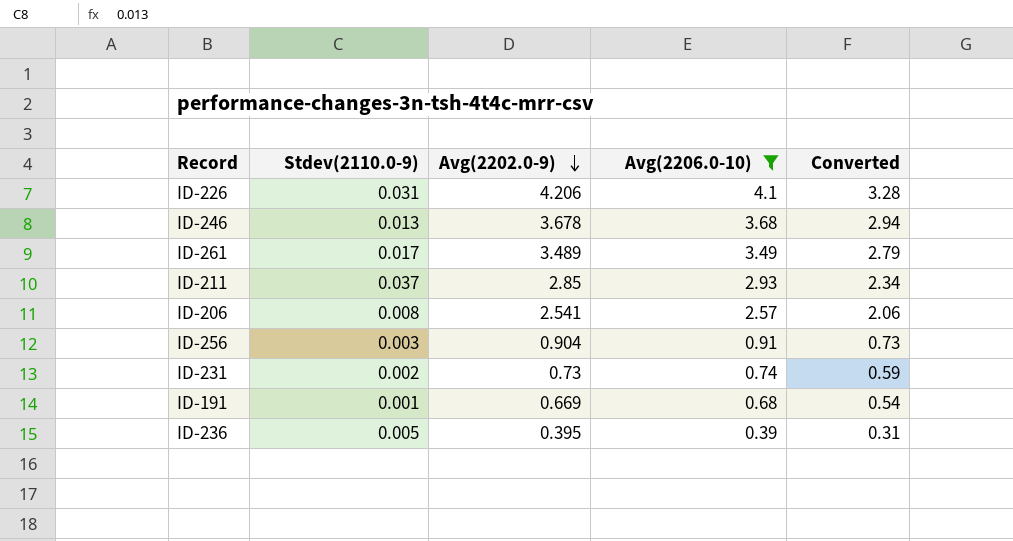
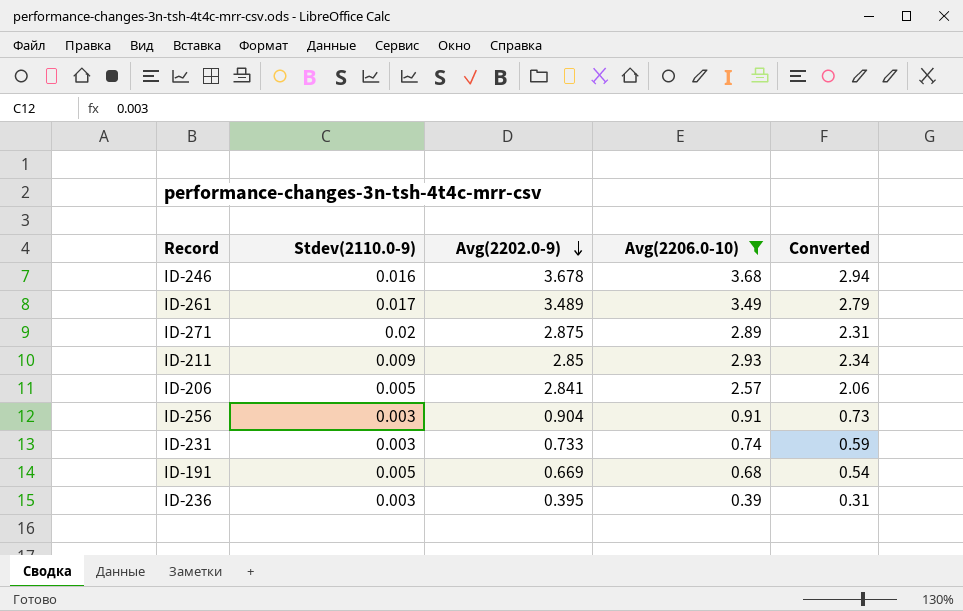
row ID-226: 0.031 | 4.206 | 4.1 | 3.28 -> none
ID-246 | Stdev(2110.0-9): 0.013 -> 0.016
row ID-271: none -> 0.02 | 2.875 | 2.89 | 2.31
ID-211 | Stdev(2110.0-9): 0.037 -> 0.009
ID-206 | Stdev(2110.0-9): 0.008 -> 0.005
ID-206 | Avg(2202.0-9): 2.541 -> 2.841
ID-231 | Stdev(2110.0-9): 0.002 -> 0.003
ID-231 | Avg(2202.0-9): 0.73 -> 0.733
ID-191 | Stdev(2110.0-9): 0.001 -> 0.005
ID-236 | Stdev(2110.0-9): 0.005 -> 0.003

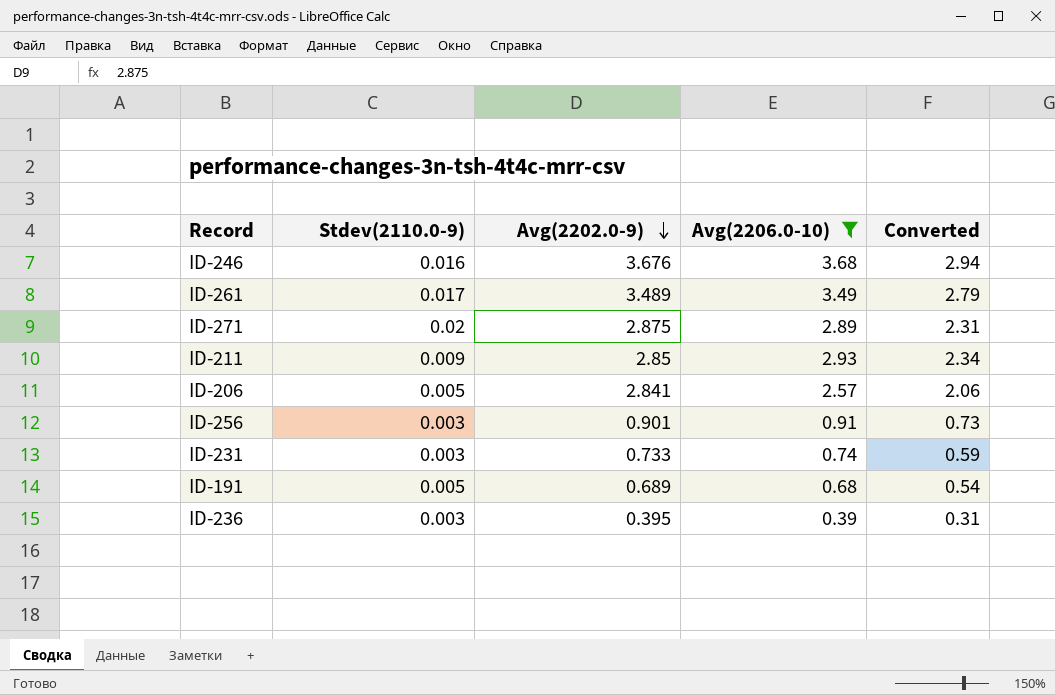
ID-246 | Avg(2202.0-9): 3.678 -> 3.676
ID-256 | Avg(2202.0-9): 0.904 -> 0.901
ID-191 | Avg(2202.0-9): 0.669 -> 0.689

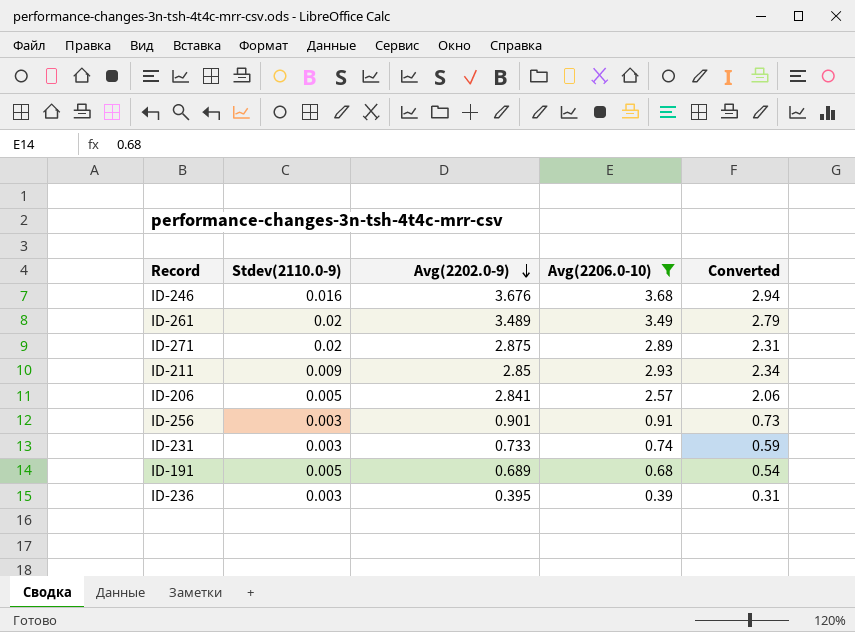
ID-261 | Stdev(2110.0-9): 0.017 -> 0.02

